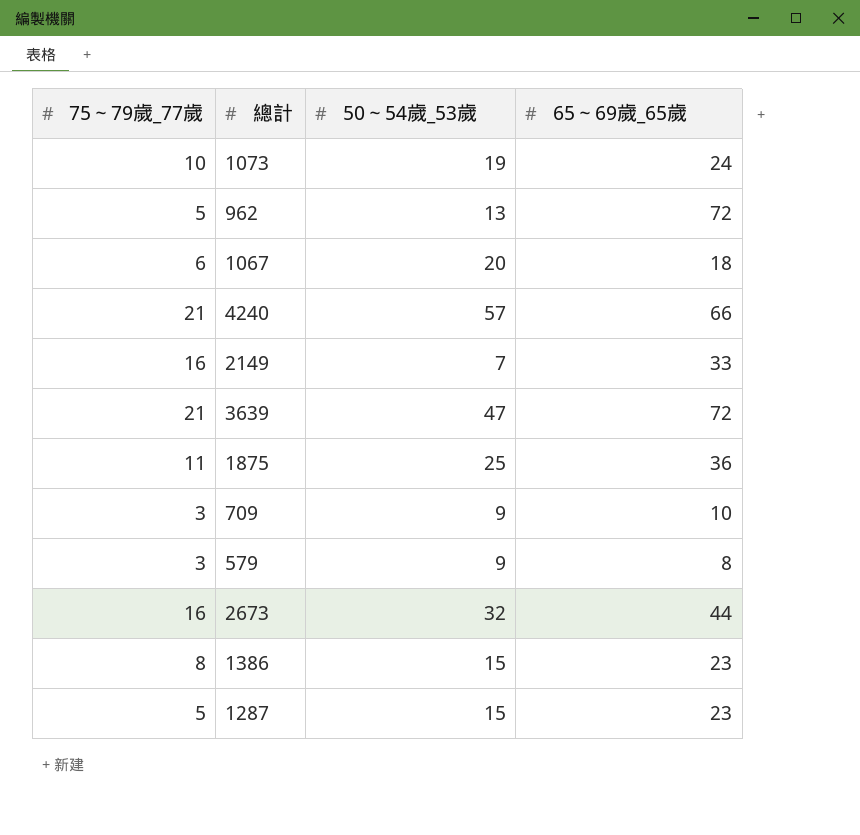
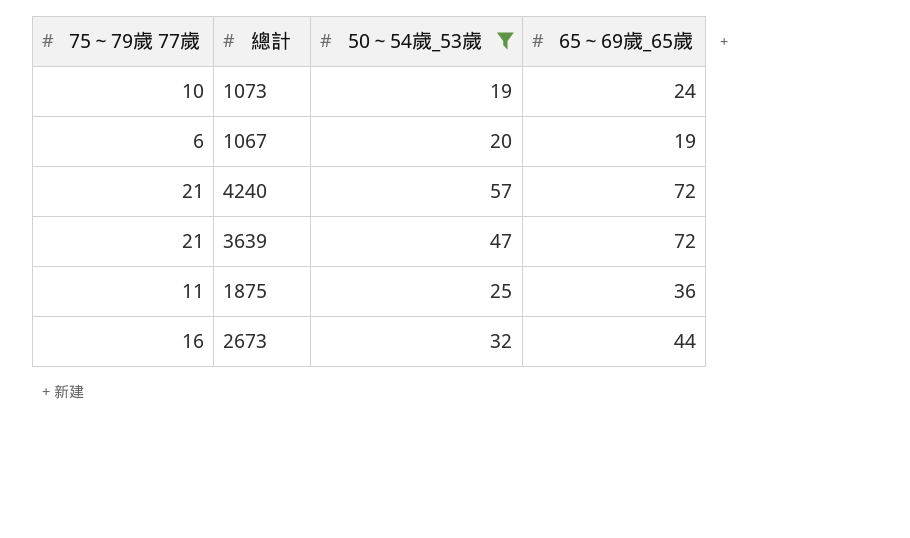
filter: none -> 50～54歲_53歲 >= 19
column name: 75～79歲_77歲 -> 75～79歲 77歲
1067 | 65～69歲_65歲: 18 -> 19
4240 | 65～69歲_65歲: 66 -> 72

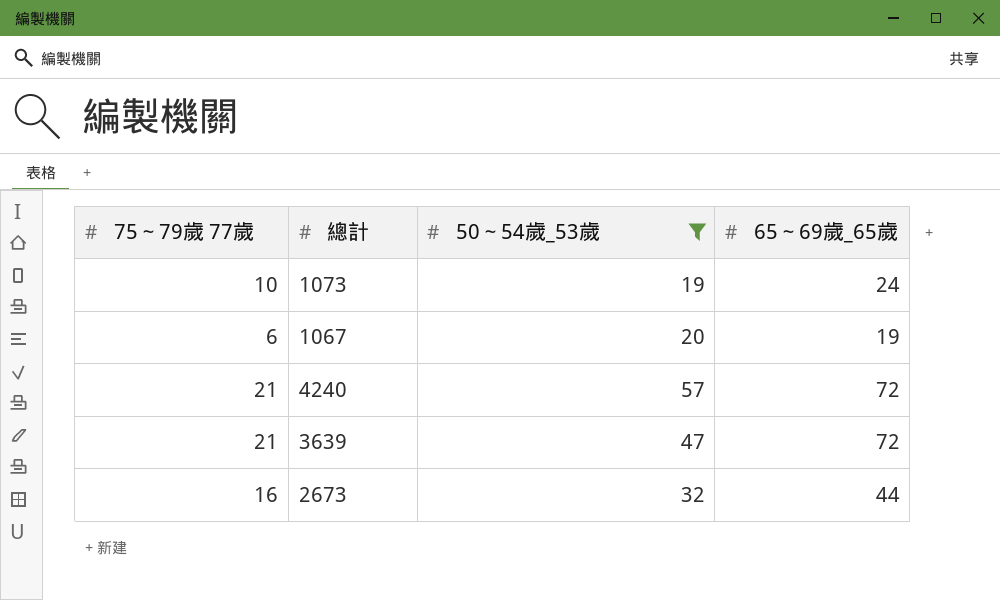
row 1875: 11 | 25 | 36 -> none

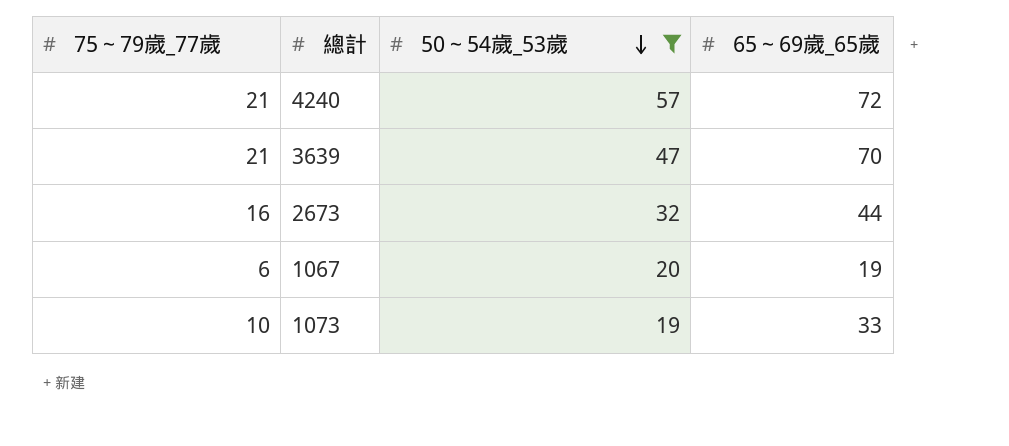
row order: none -> 50～54歲_53歲 descending
column name: 75～79歲 77歲 -> 75～79歲_77歲
3639 | 65～69歲_65歲: 72 -> 70
1073 | 65～69歲_65歲: 24 -> 33

